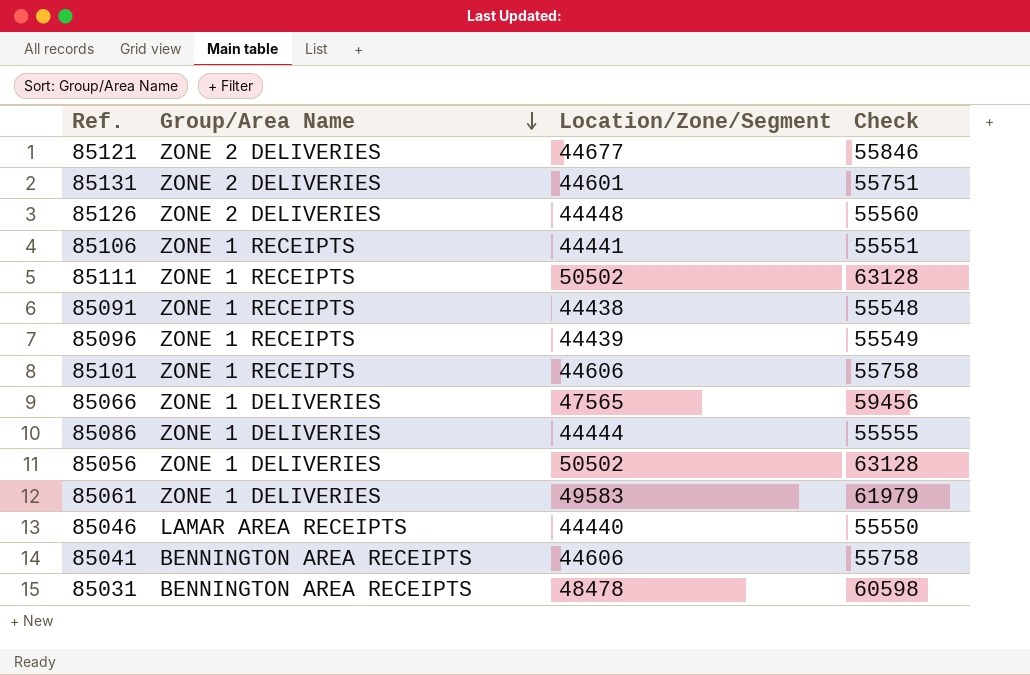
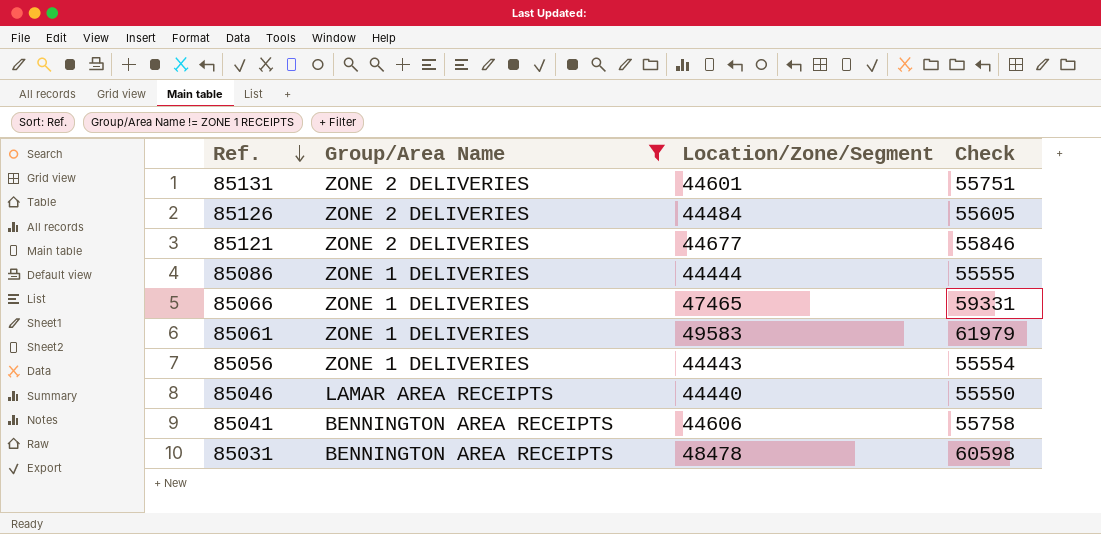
filter: none -> Group/Area Name != ZONE 1 RECEIPTS
row order: Group/Area Name descending -> Ref. descending
85126 | Location/Zone/Segment: 44448 -> 44484
85126 | Check: 55560 -> 55605
85066 | Location/Zone/Segment: 47565 -> 47465
85066 | Check: 59456 -> 59331
85056 | Location/Zone/Segment: 50502 -> 44443
85056 | Check: 63128 -> 55554

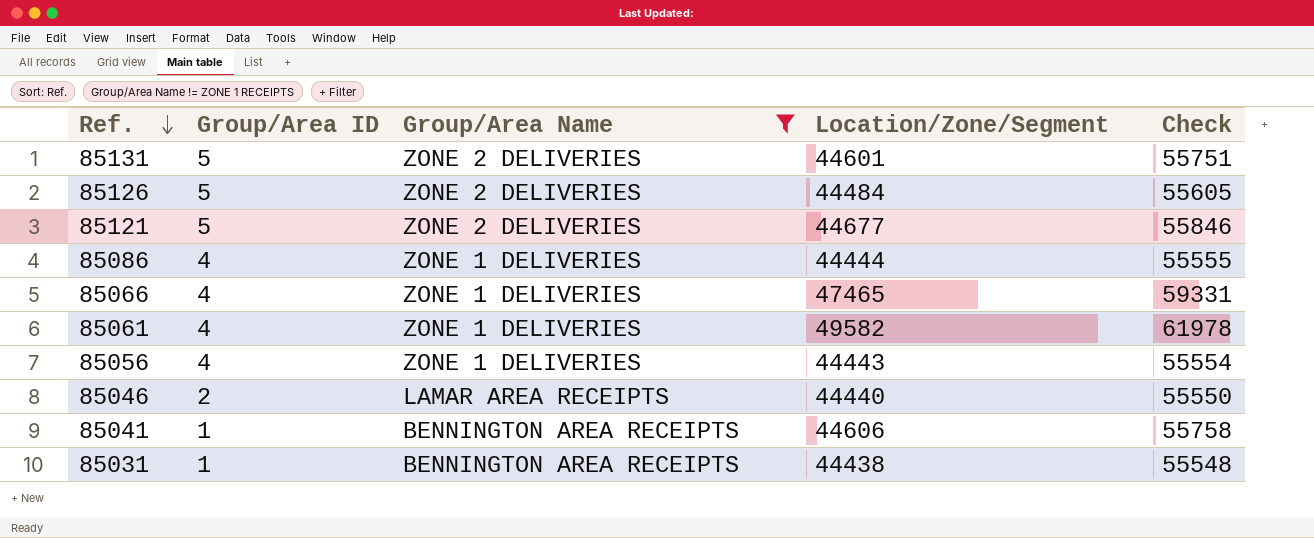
column Group/Area ID | position: none -> 2
85061 | Location/Zone/Segment: 49583 -> 49582
85061 | Check: 61979 -> 61978
85031 | Location/Zone/Segment: 48478 -> 44438
85031 | Check: 60598 -> 55548

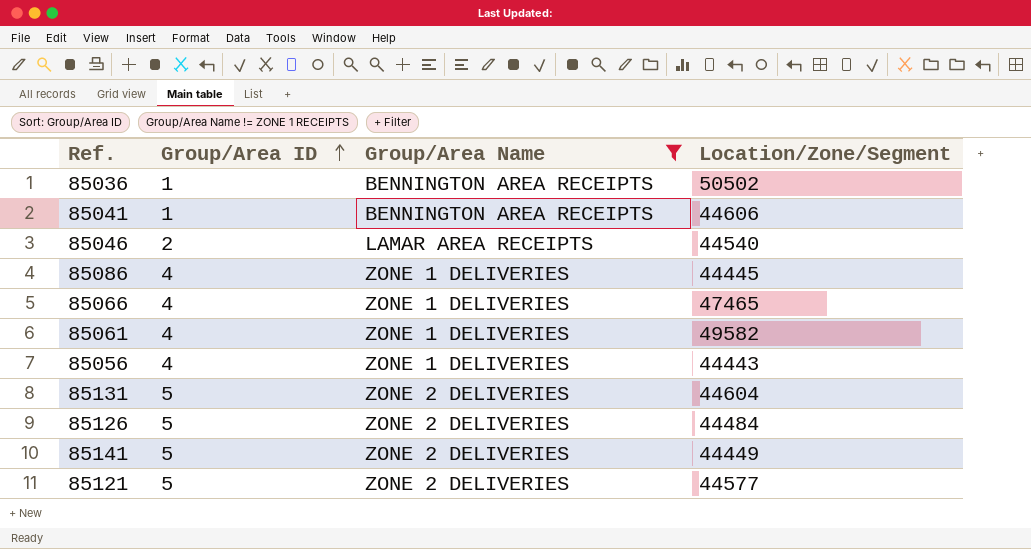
row order: Ref. descending -> Group/Area ID ascending
column Check | formula: [Location/Zone/Segment] * 1.25 -> none
row 85031: 1 | BENNINGTON AREA RECEIPTS | 44438 | 55548 -> none
row 85036: none -> 1 | BENNINGTON AREA RECEIPTS | 50502
85046 | Location/Zone/Segment: 44440 -> 44540
85086 | Location/Zone/Segment: 44444 -> 44445
85131 | Location/Zone/Segment: 44601 -> 44604
row 85141: none -> 5 | ZONE 2 DELIVERIES | 44449
85121 | Location/Zone/Segment: 44677 -> 44577

